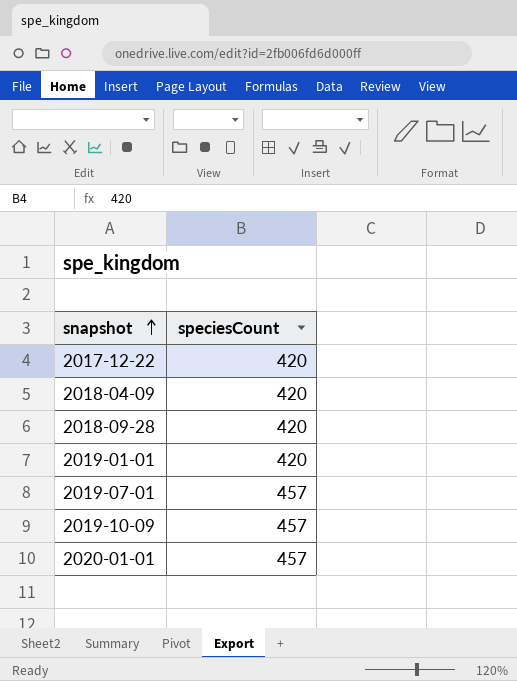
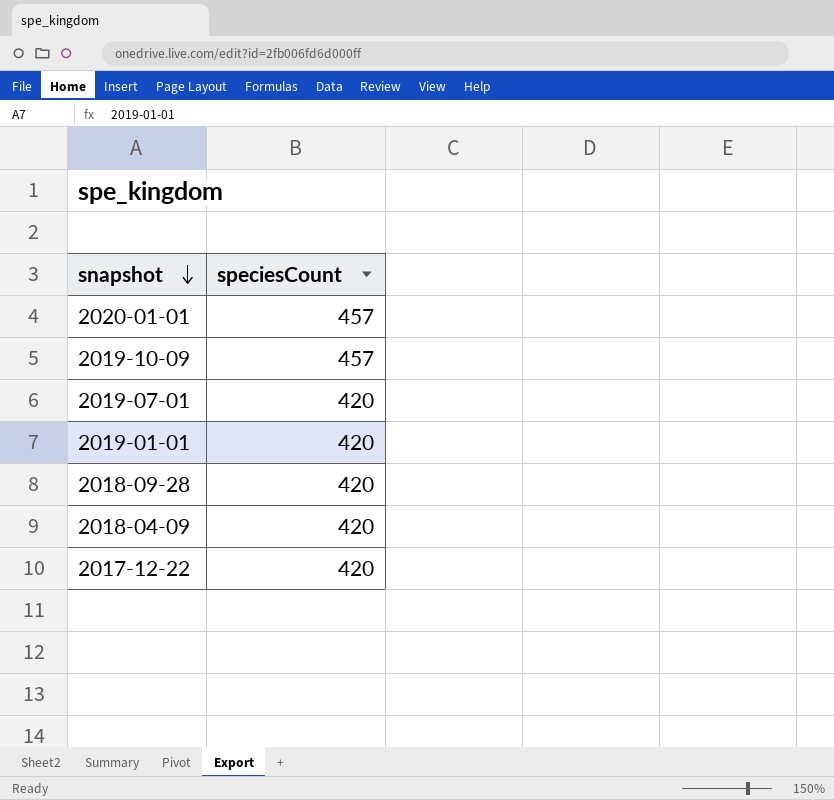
row order: snapshot ascending -> snapshot descending
2019-07-01 | speciesCount: 457 -> 420

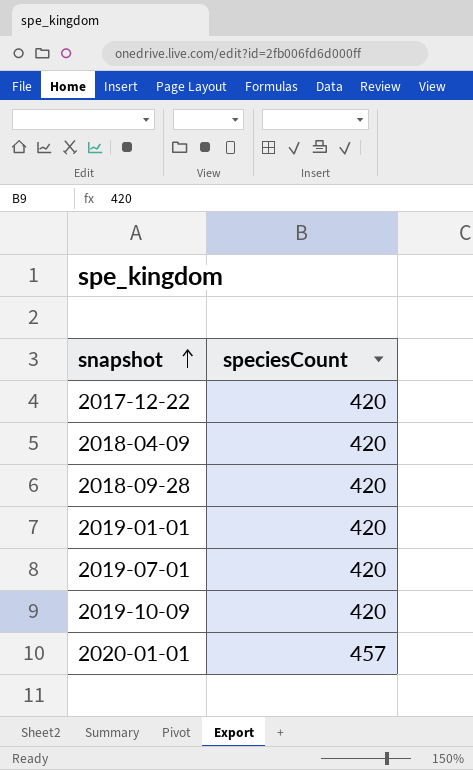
row order: snapshot descending -> snapshot ascending
2019-10-09 | speciesCount: 457 -> 420

